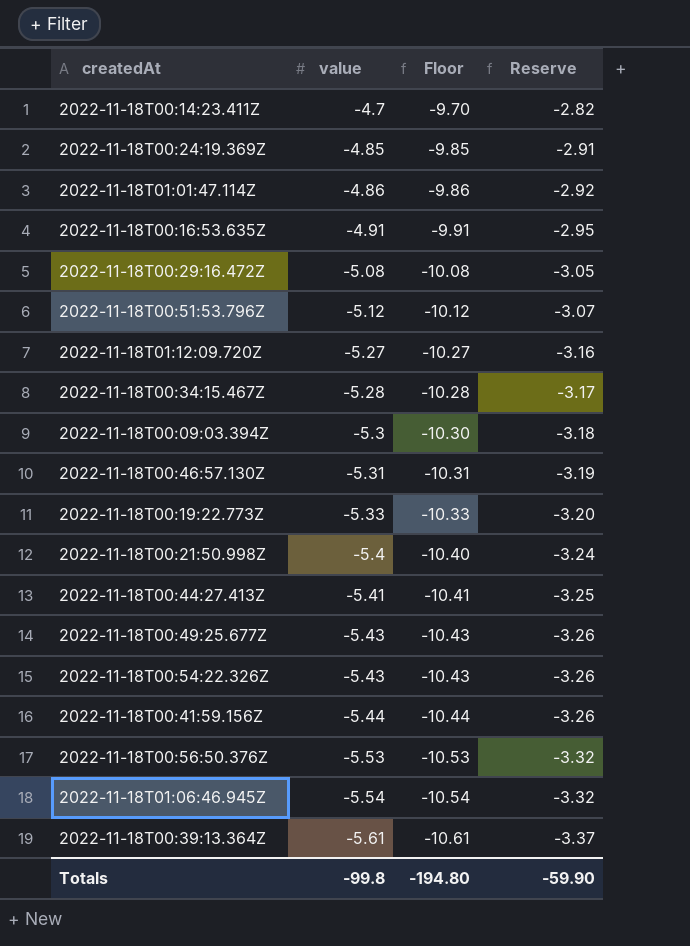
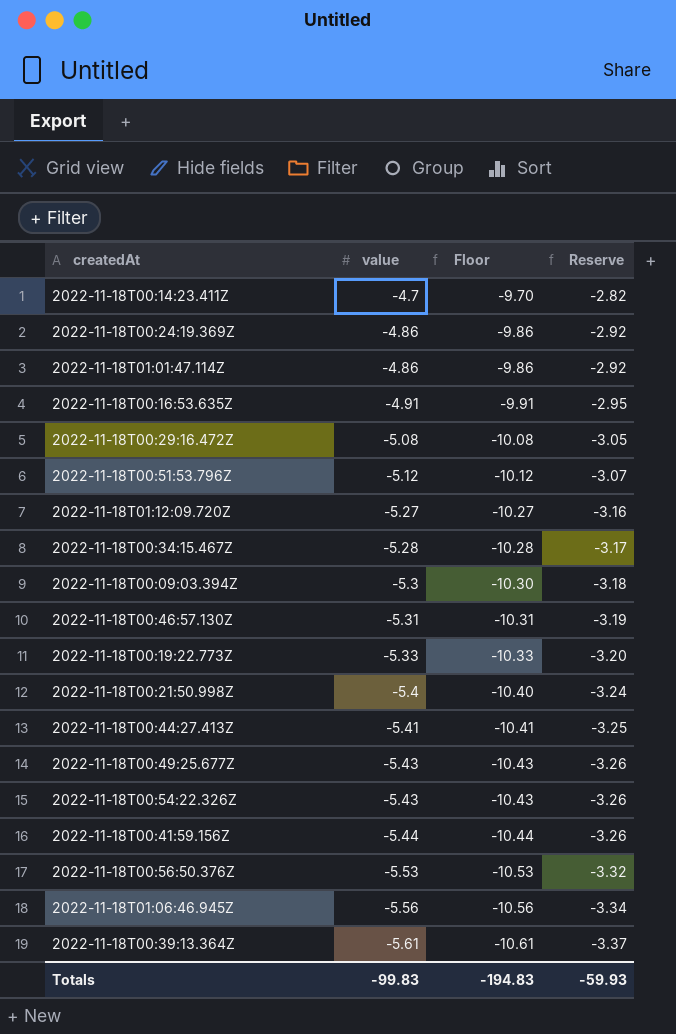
2022-11-18T00:24:19.369Z | value: -4.85 -> -4.86
2022-11-18T00:24:19.369Z | Floor: -9.85 -> -9.86
2022-11-18T00:24:19.369Z | Reserve: -2.91 -> -2.92
2022-11-18T01:06:46.945Z | value: -5.54 -> -5.56
2022-11-18T01:06:46.945Z | Floor: -10.54 -> -10.56
2022-11-18T01:06:46.945Z | Reserve: -3.32 -> -3.34
Totals | value: -99.8 -> -99.83
Totals | Floor: -194.80 -> -194.83
Totals | Reserve: -59.90 -> -59.93

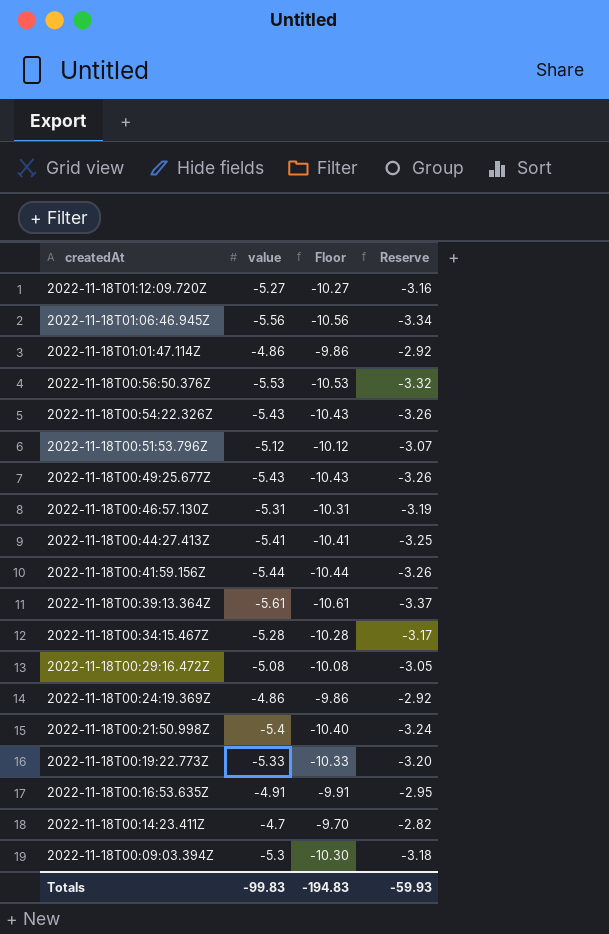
row order: value descending -> createdAt descending

